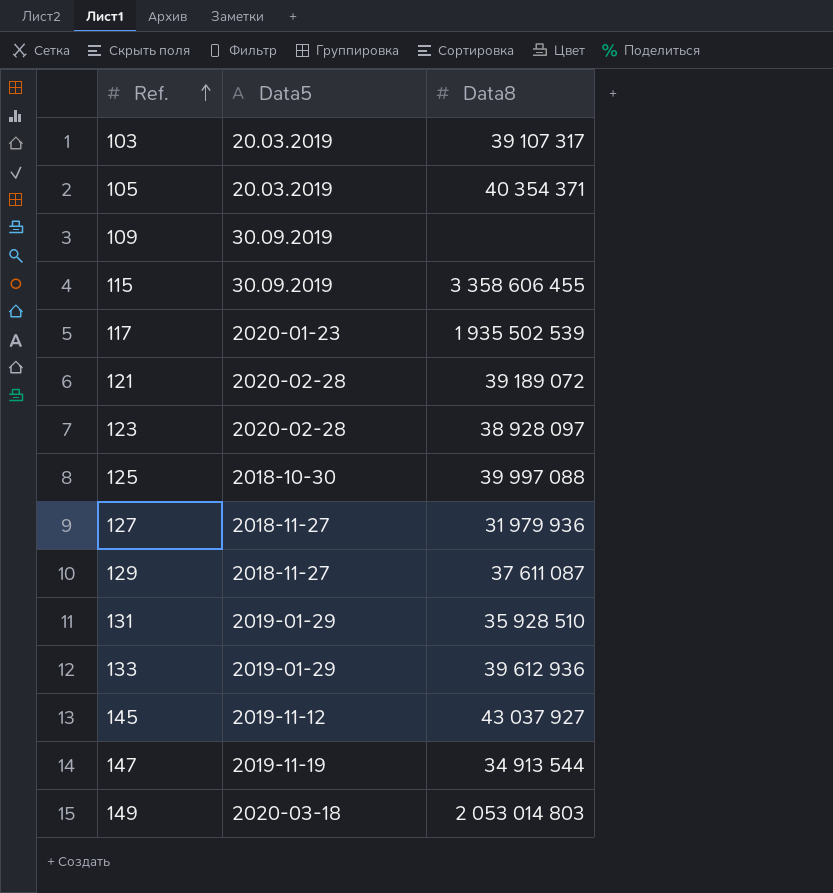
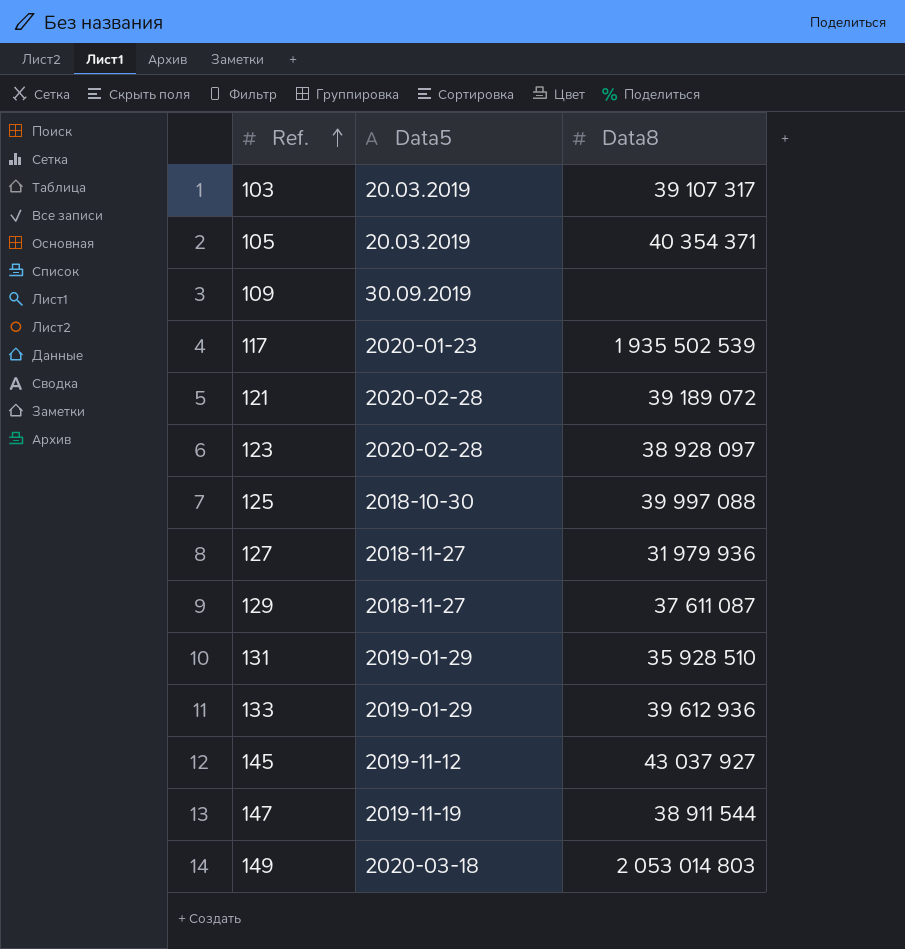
row 115: 30.09.2019 | 3 358 606 455 -> none
147 | Data8: 34 913 544 -> 38 911 544

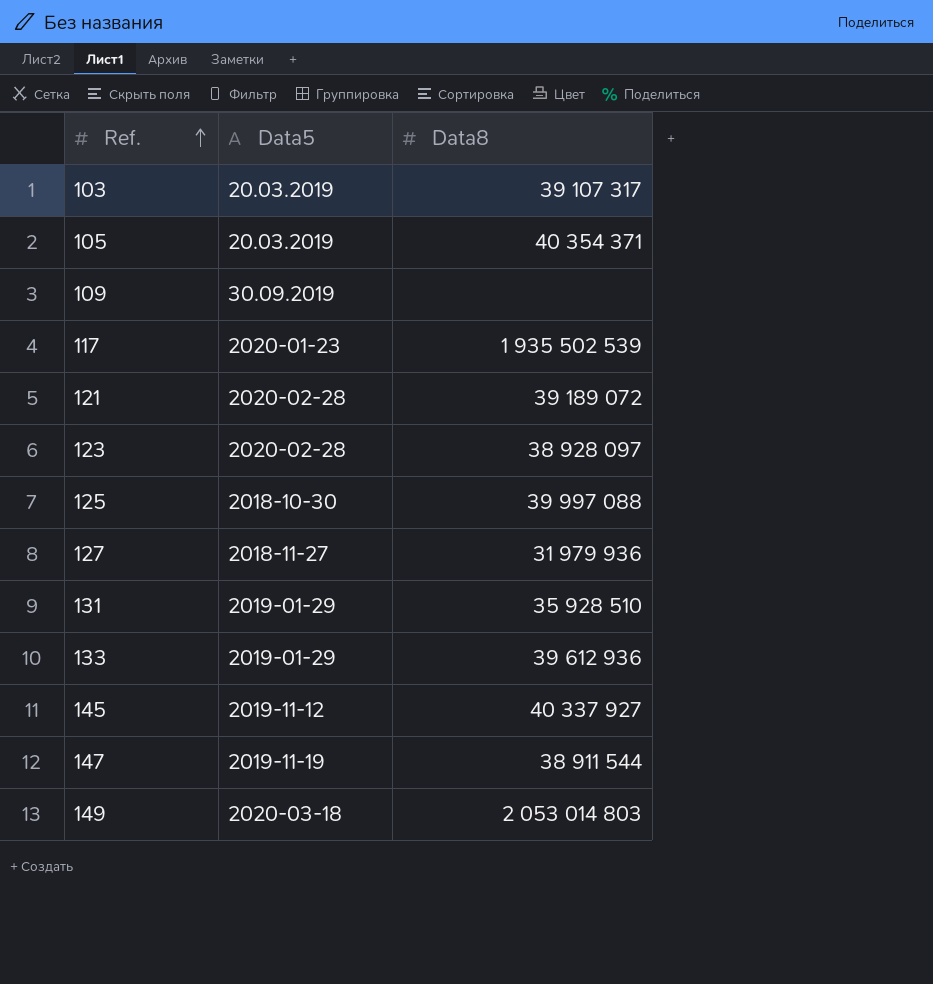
row 129: 2018-11-27 | 37 611 087 -> none
145 | Data8: 43 037 927 -> 40 337 927

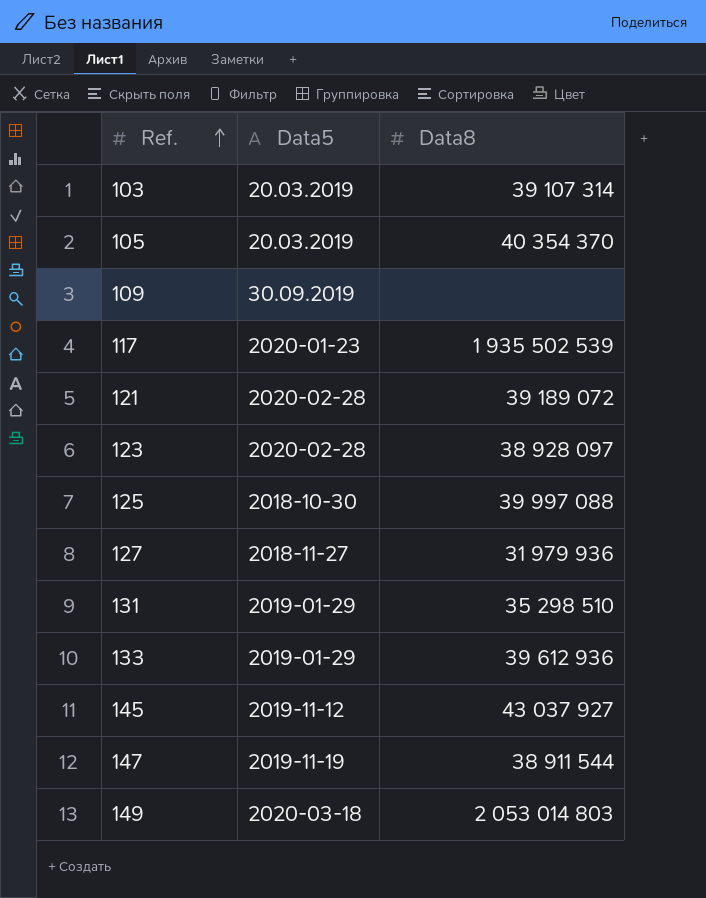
103 | Data8: 39 107 317 -> 39 107 314
105 | Data8: 40 354 371 -> 40 354 370
131 | Data8: 35 928 510 -> 35 298 510
145 | Data8: 40 337 927 -> 43 037 927

